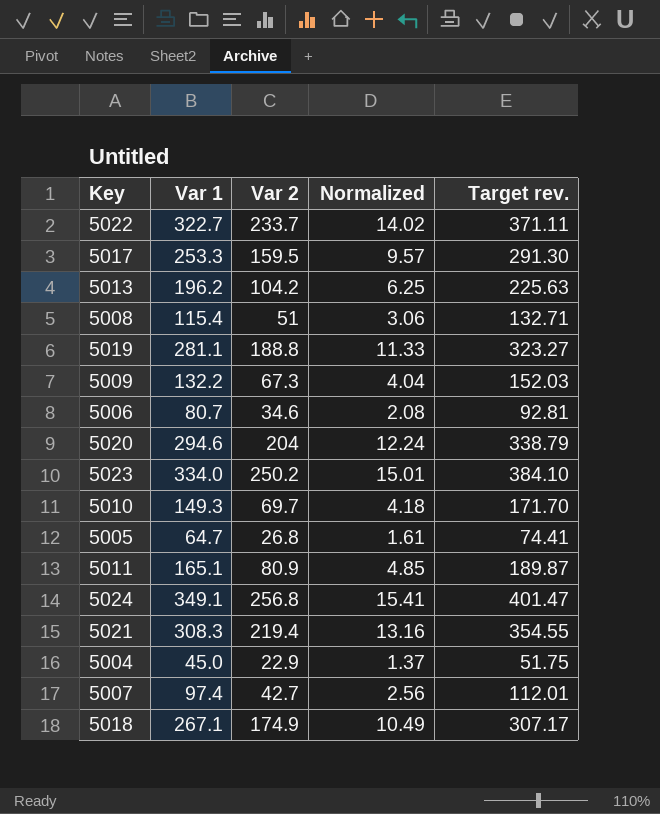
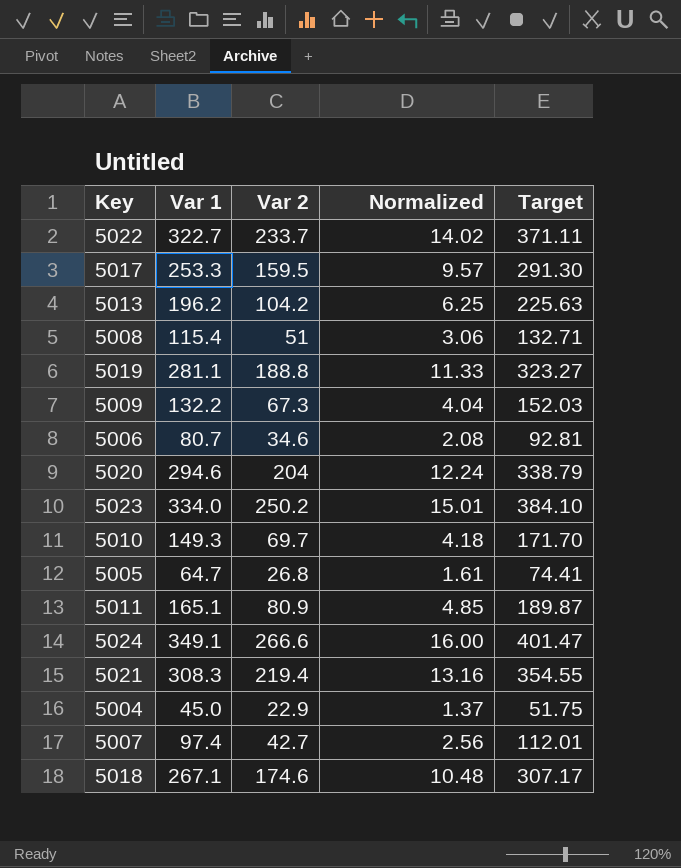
column name: Target rev. -> Target
5024 | Var 2: 256.8 -> 266.6
5024 | Normalized: 15.41 -> 16.00
5018 | Var 2: 174.9 -> 174.6
5018 | Normalized: 10.49 -> 10.48

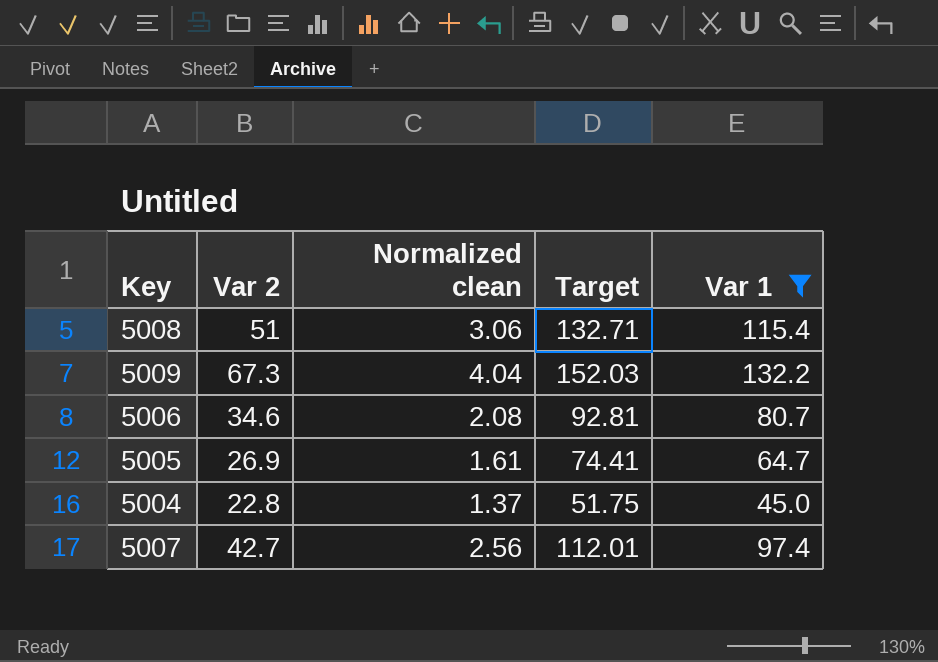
filter: none -> Var 1 <= 132.2
column name: Normalized -> Normalized clean
column Var 1 | position: 2 -> 5
5005 | Var 2: 26.8 -> 26.9
5004 | Var 2: 22.9 -> 22.8

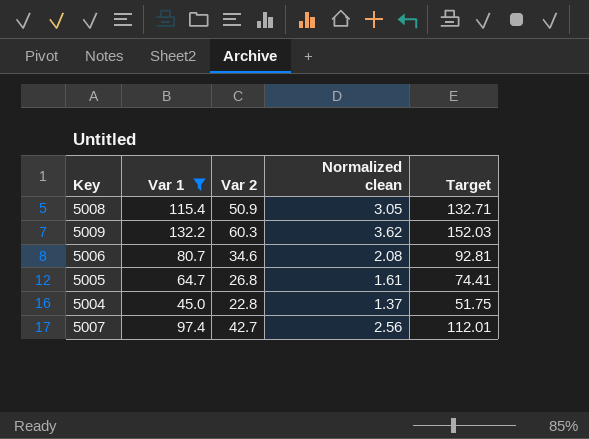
column Var 1 | position: 5 -> 2
5008 | Var 2: 51 -> 50.9
5008 | Normalized clean: 3.06 -> 3.05
5009 | Var 2: 67.3 -> 60.3
5009 | Normalized clean: 4.04 -> 3.62
5005 | Var 2: 26.9 -> 26.8

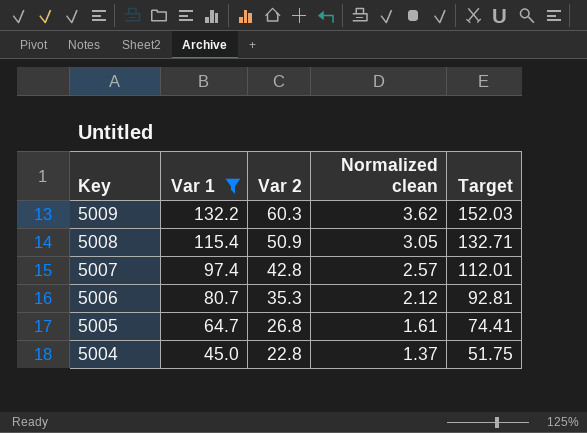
row order: none -> Key descending
5007 | Var 2: 42.7 -> 42.8
5007 | Normalized clean: 2.56 -> 2.57
5006 | Var 2: 34.6 -> 35.3
5006 | Normalized clean: 2.08 -> 2.12

